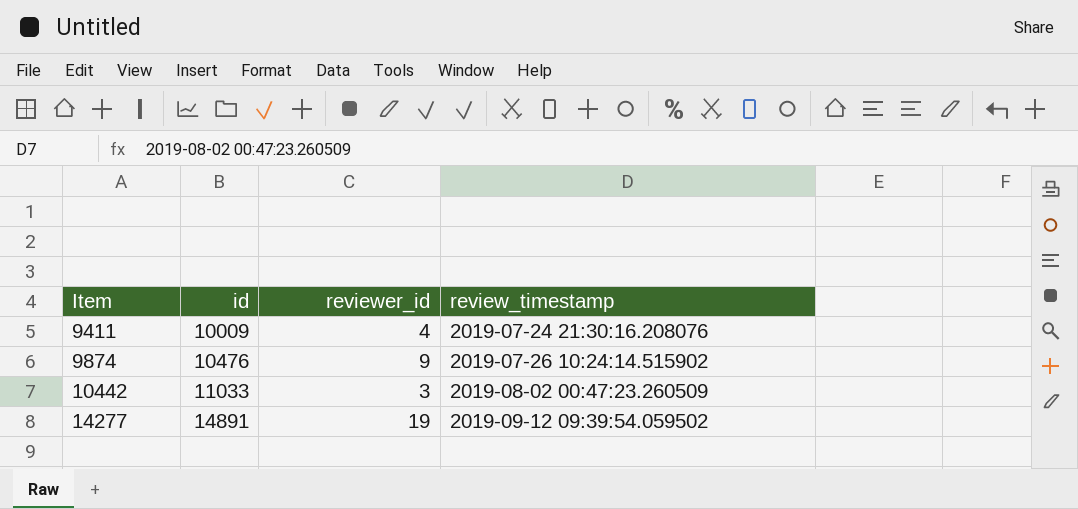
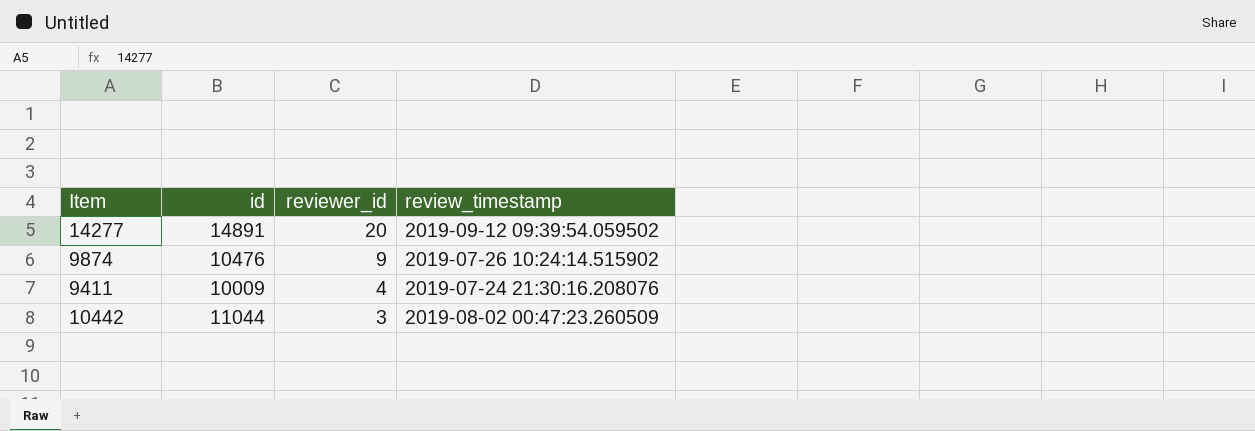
row order: Item ascending -> reviewer_id descending
14277 | reviewer_id: 19 -> 20
10442 | id: 11033 -> 11044

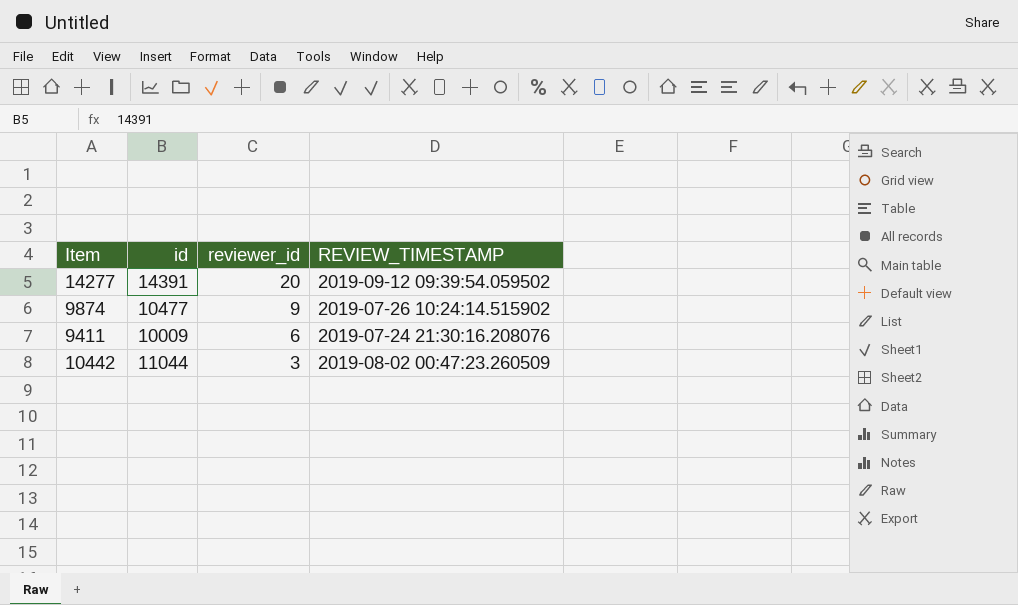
column name: review_timestamp -> REVIEW_TIMESTAMP
14277 | id: 14891 -> 14391
9874 | id: 10476 -> 10477
9411 | reviewer_id: 4 -> 6

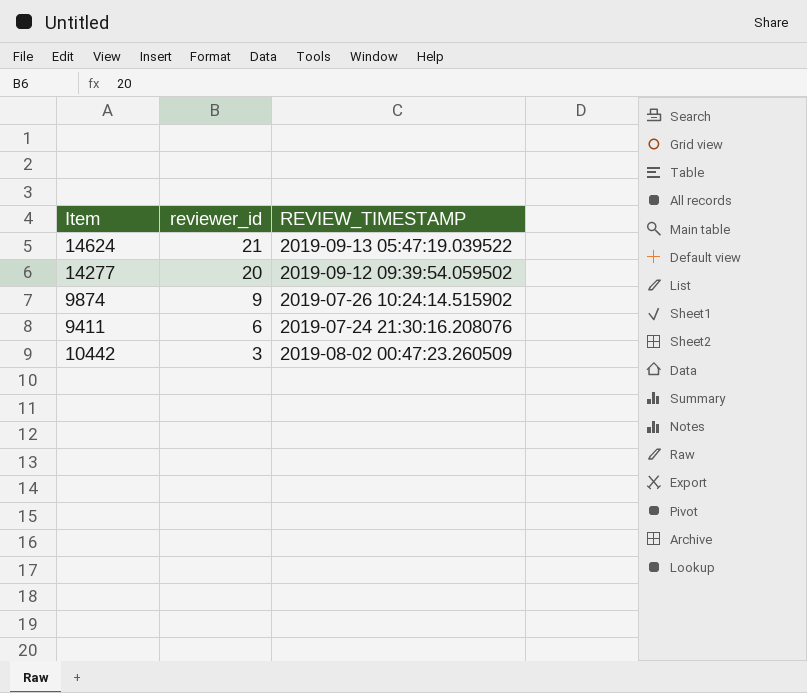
column id | position: 2 -> none
row 14624: none -> 21 | 2019-09-13 05:47:19.039522

